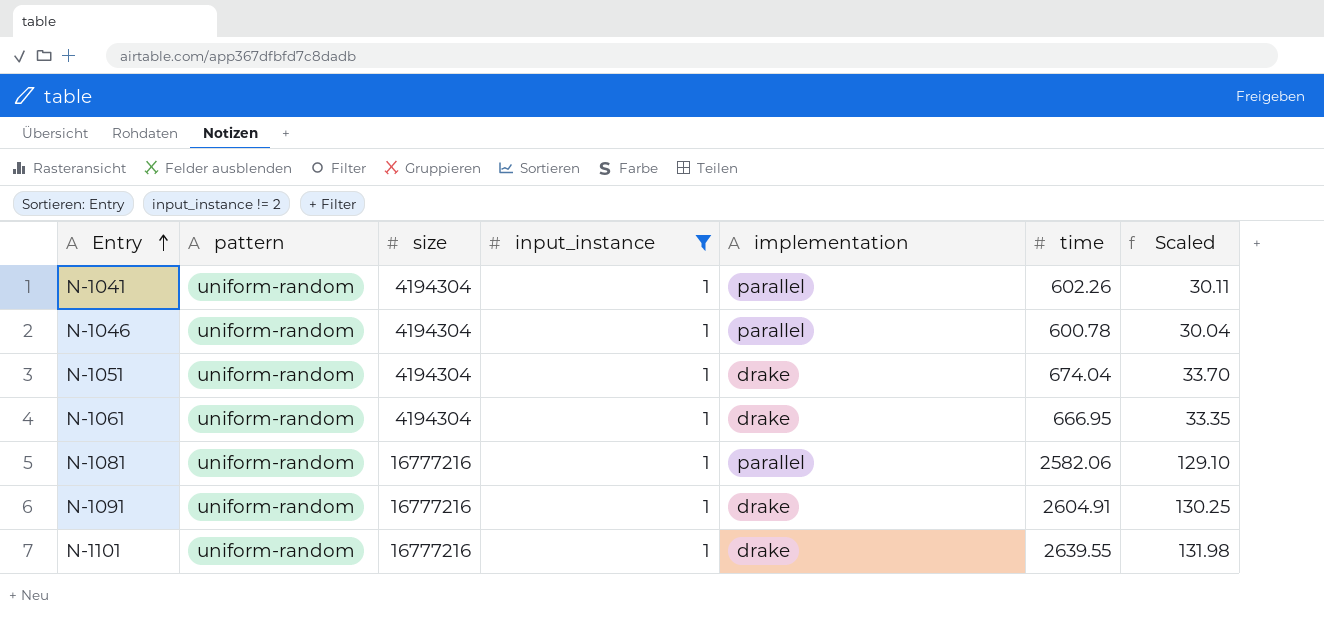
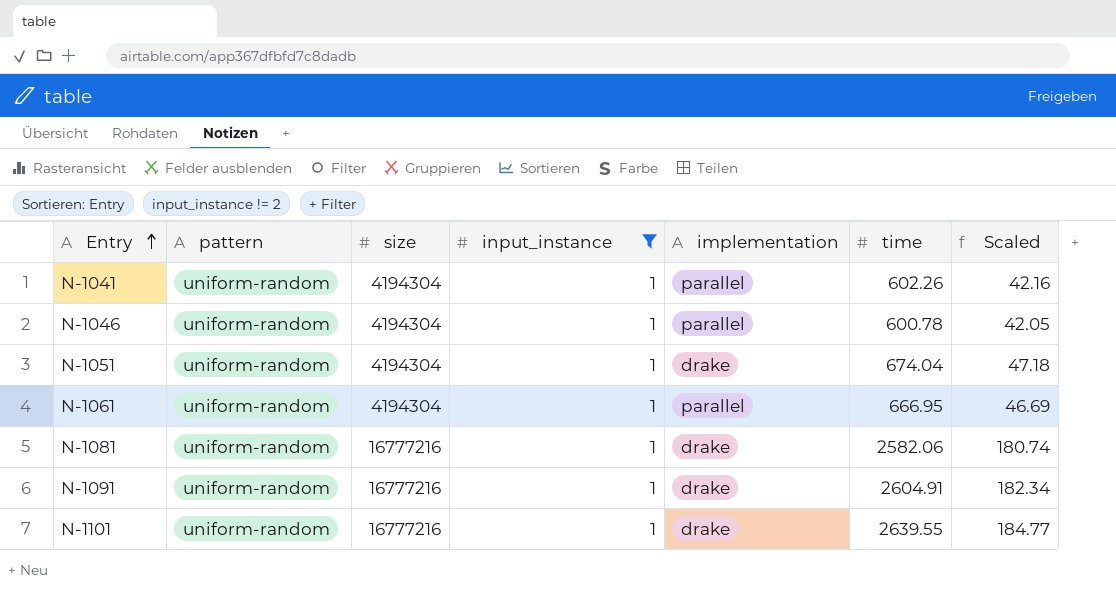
column Scaled | formula: [time] * 0.05 -> [time] * 0.07
N-1061 | implementation: drake -> parallel
N-1081 | implementation: parallel -> drake

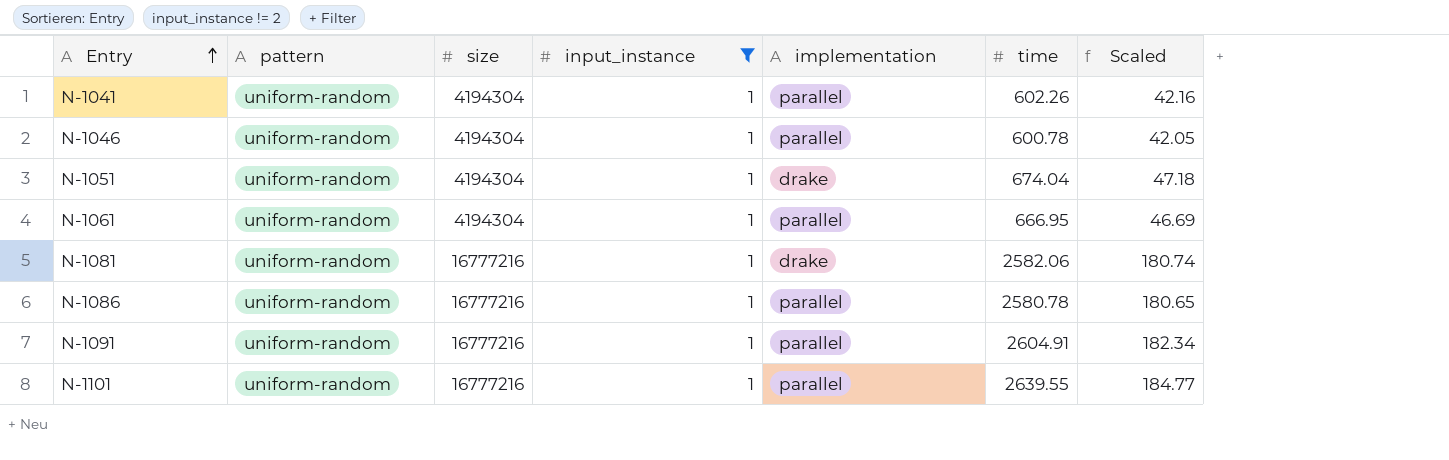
row N-1086: none -> uniform-random | 16777216 | 1 | parallel | 2580.78 | 180.65
N-1091 | implementation: drake -> parallel
N-1101 | implementation: drake -> parallel

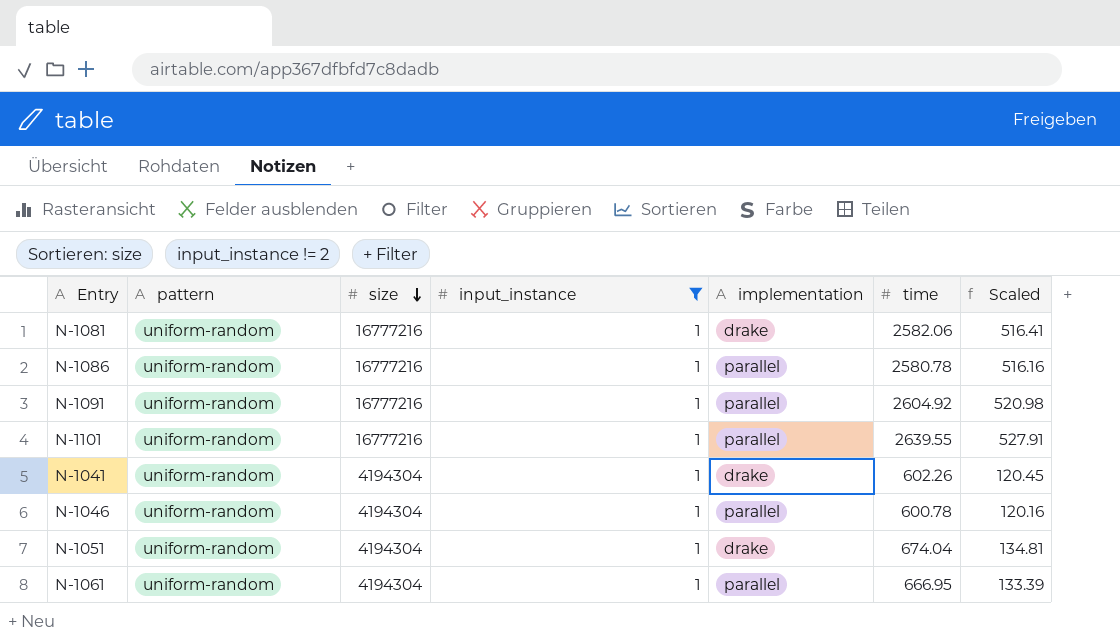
row order: Entry ascending -> size descending
column Scaled | formula: [time] * 0.07 -> [time] * 0.2
N-1091 | time: 2604.91 -> 2604.92
N-1041 | implementation: parallel -> drake

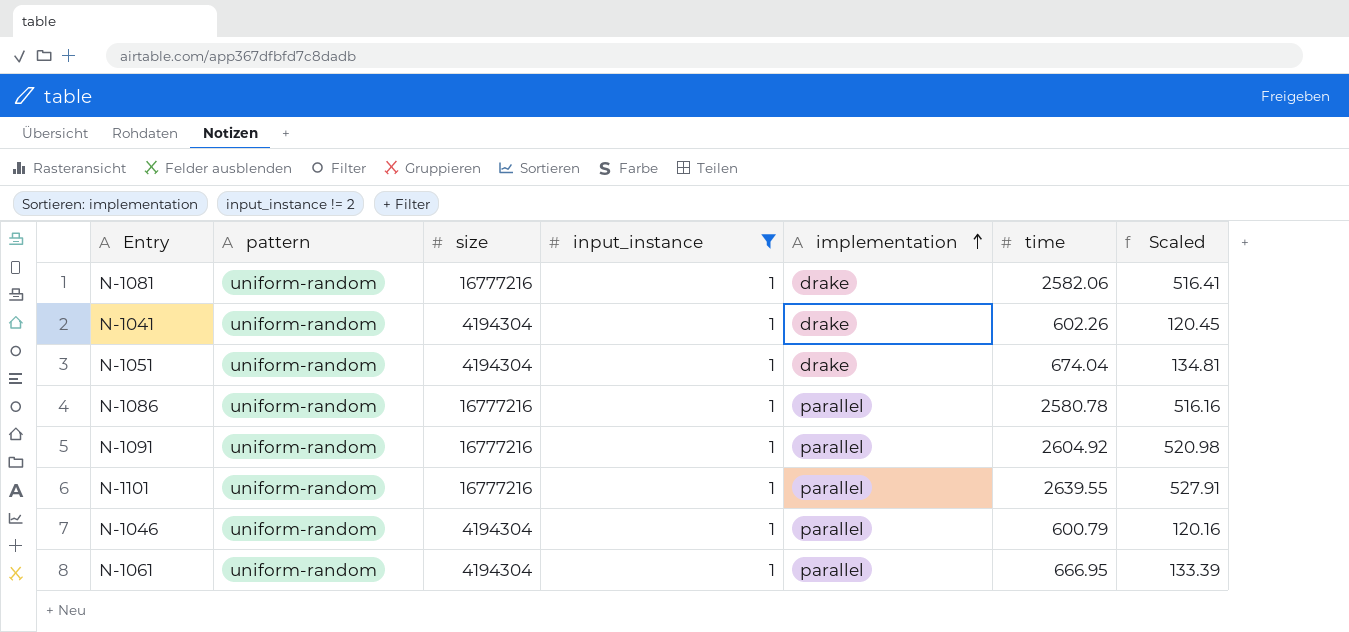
row order: size descending -> implementation ascending
N-1046 | time: 600.78 -> 600.79

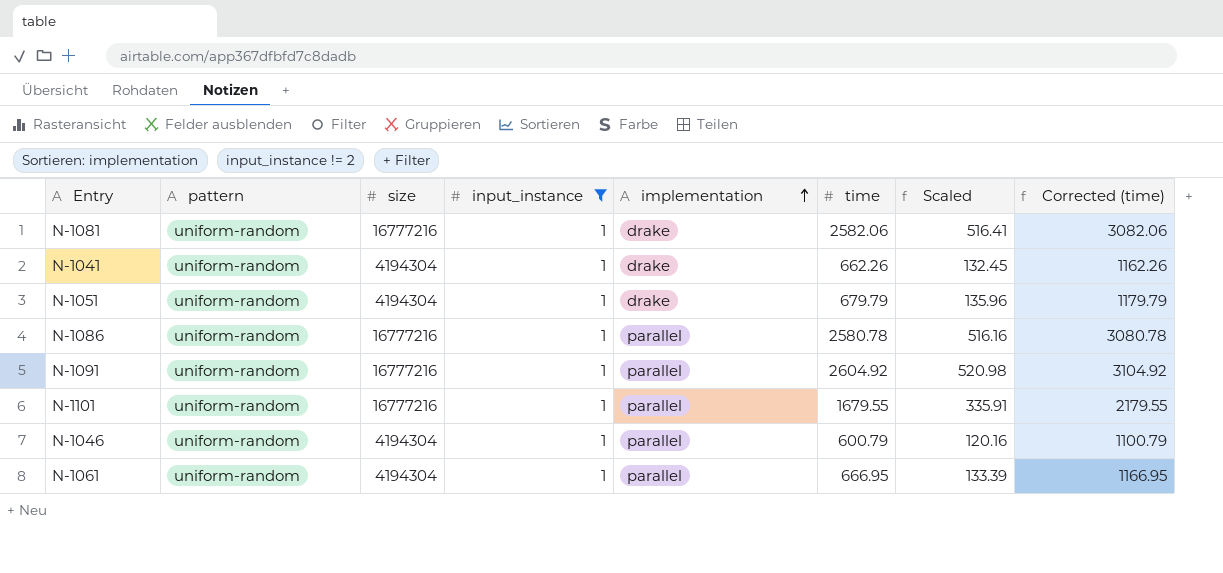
column Corrected (time) | formula: none -> [time] + 500
N-1041 | time: 602.26 -> 662.26
N-1041 | Scaled: 120.45 -> 132.45
N-1051 | time: 674.04 -> 679.79
N-1051 | Scaled: 134.81 -> 135.96
N-1101 | time: 2639.55 -> 1679.55
N-1101 | Scaled: 527.91 -> 335.91

